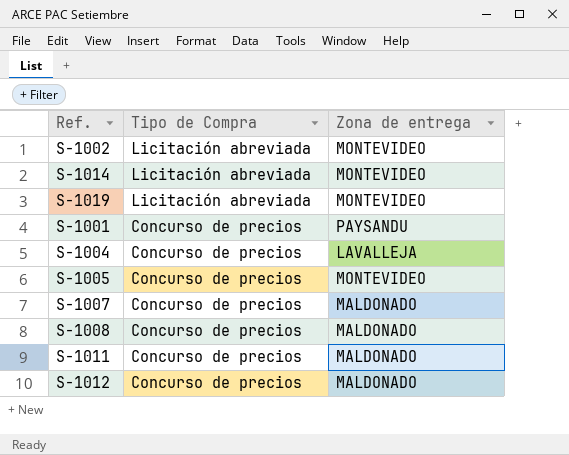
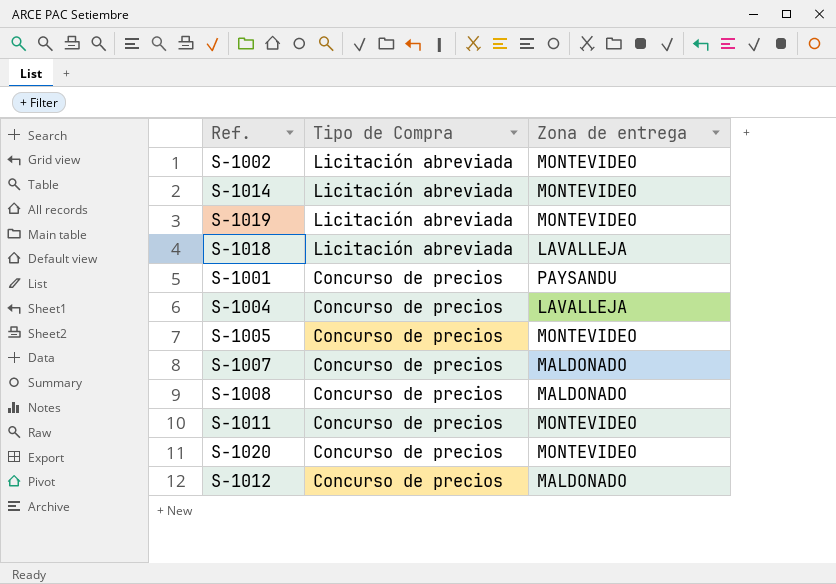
row S-1018: none -> Licitación abreviada | LAVALLEJA
S-1011 | Zona de entrega: MALDONADO -> MONTEVIDEO
row S-1020: none -> Concurso de precios | MONTEVIDEO

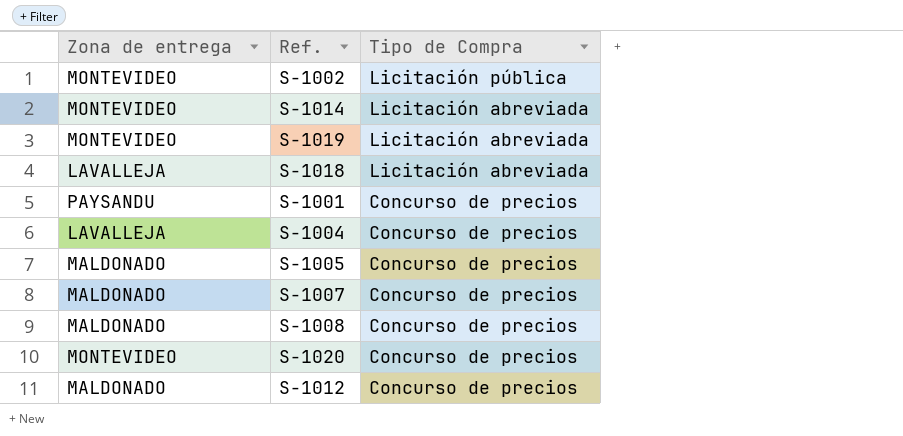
column Zona de entrega | position: 3 -> 1
row S-1011: Concurso de precios | MONTEVIDEO -> none
S-1002 | Tipo de Compra: Licitación abreviada -> Licitación pública
S-1005 | Zona de entrega: MONTEVIDEO -> MALDONADO

